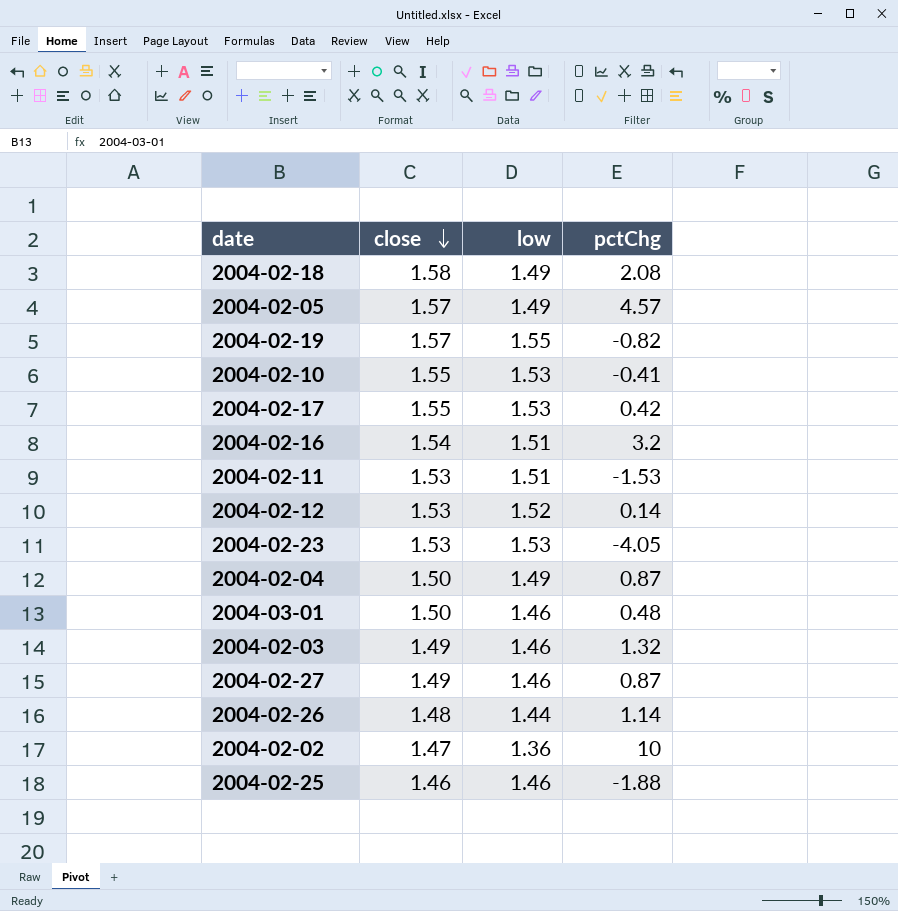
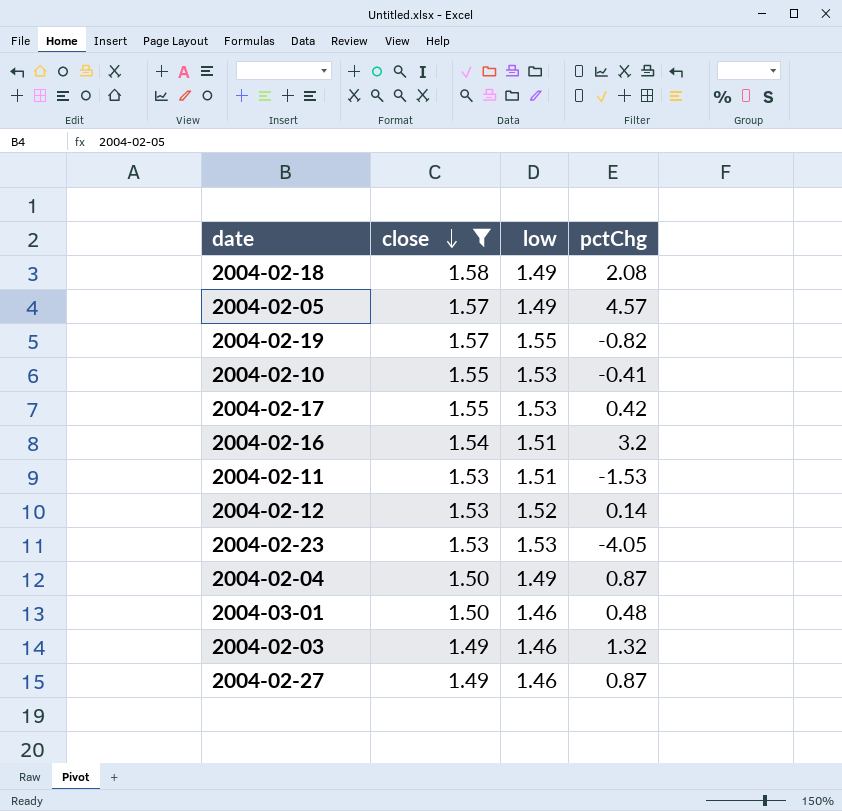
filter: none -> close >= 1.49

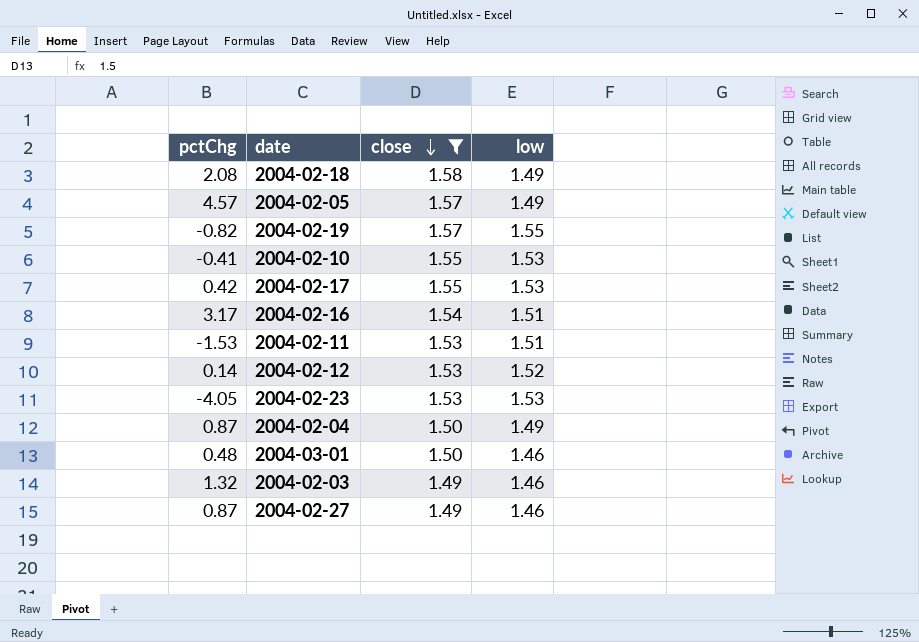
column pctChg | position: 4 -> 1
2004-02-16 | pctChg: 3.2 -> 3.17

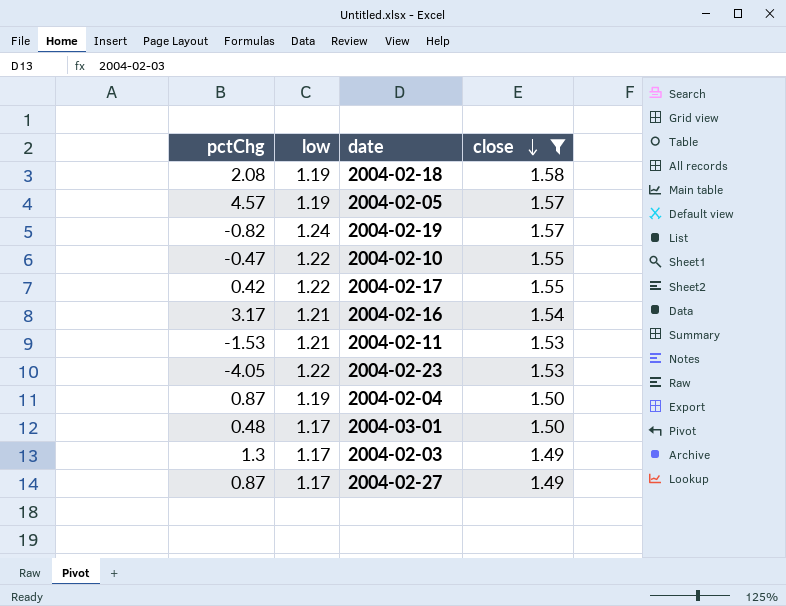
column low | position: 4 -> 2
row 2004-02-12: 0.14 | 1.53 | 1.52 -> none
2004-02-18 | low: 1.49 -> 1.19
2004-02-05 | low: 1.49 -> 1.19
2004-02-19 | low: 1.55 -> 1.24
2004-02-10 | pctChg: -0.41 -> -0.47
2004-02-10 | low: 1.53 -> 1.22
2004-02-17 | low: 1.53 -> 1.22
2004-02-16 | low: 1.51 -> 1.21
2004-02-11 | low: 1.51 -> 1.21
2004-02-23 | low: 1.53 -> 1.22
2004-02-04 | low: 1.49 -> 1.19
2004-03-01 | low: 1.46 -> 1.17
2004-02-03 | pctChg: 1.32 -> 1.3
2004-02-03 | low: 1.46 -> 1.17
2004-02-27 | low: 1.46 -> 1.17

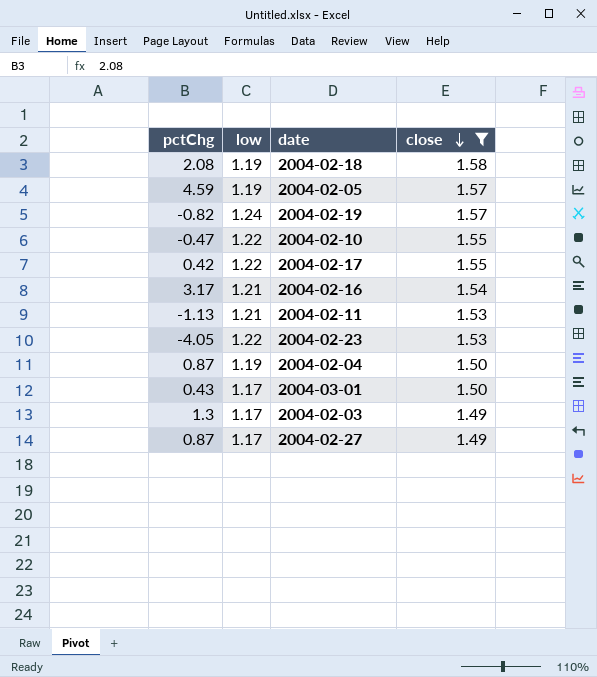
2004-02-05 | pctChg: 4.57 -> 4.59
2004-02-11 | pctChg: -1.53 -> -1.13
2004-03-01 | pctChg: 0.48 -> 0.43

